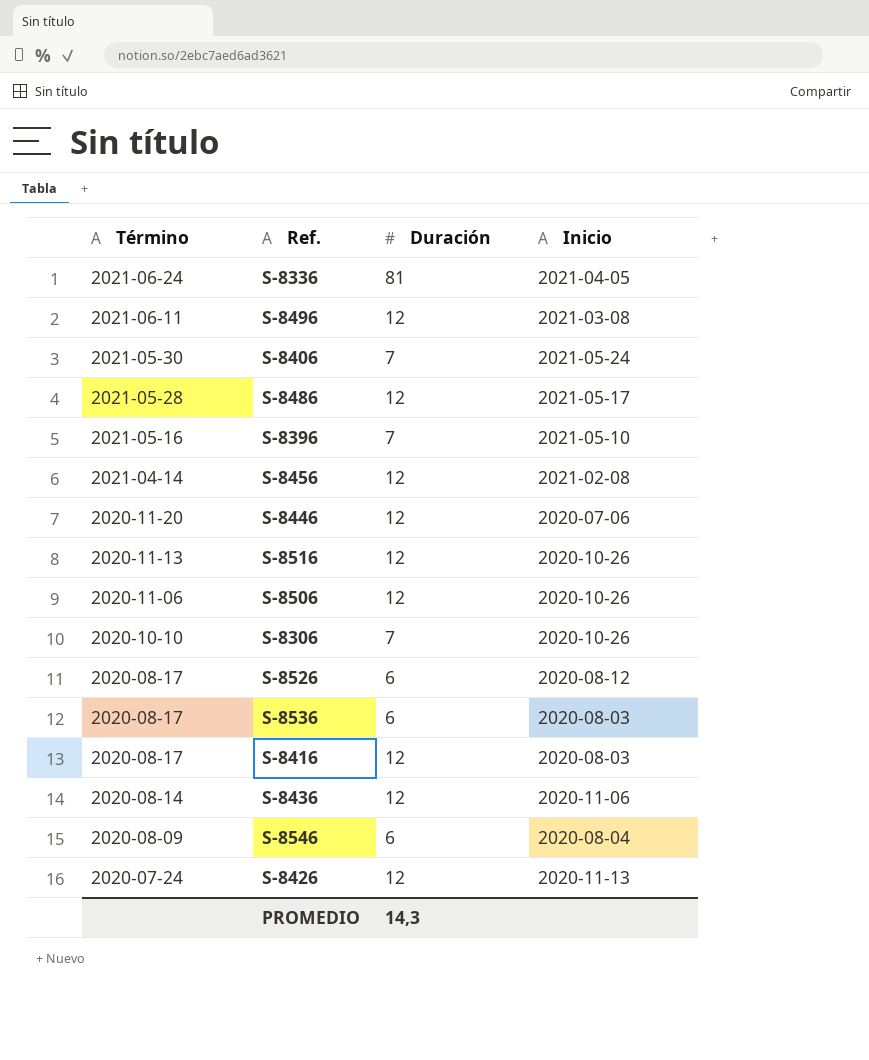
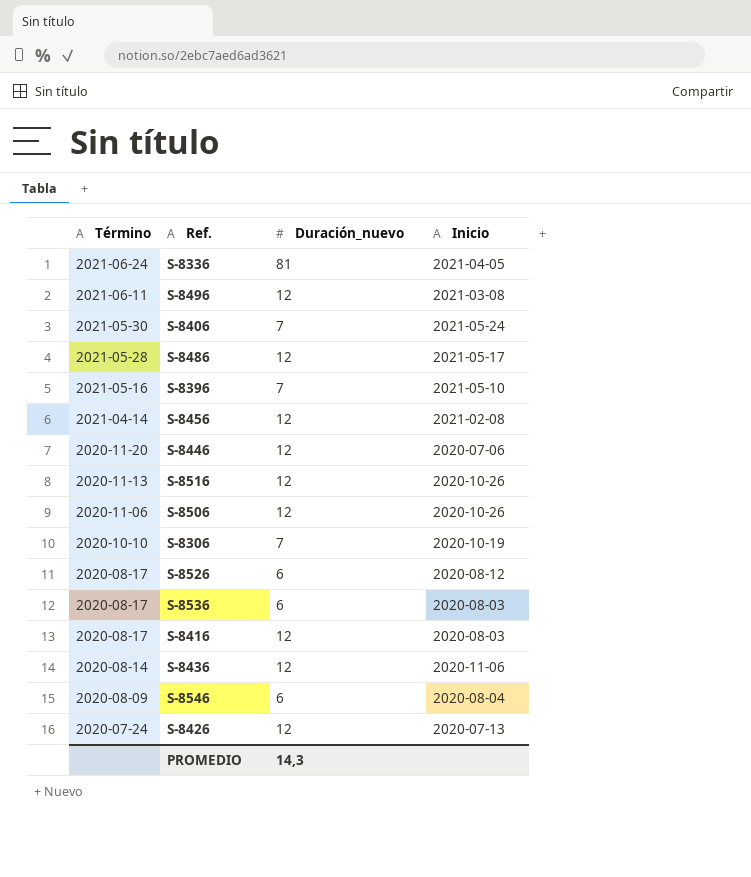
column name: Duración -> Duración_nuevo
S-8306 | Inicio: 2020-10-26 -> 2020-10-19
S-8426 | Inicio: 2020-11-13 -> 2020-07-13

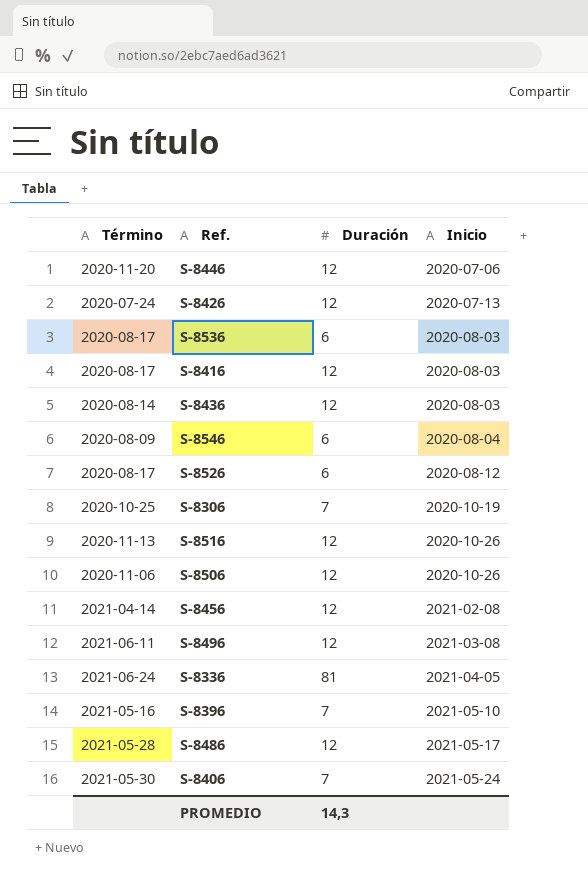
row order: Término descending -> Inicio ascending
column name: Duración_nuevo -> Duración
S-8436 | Inicio: 2020-11-06 -> 2020-08-03
S-8306 | Término: 2020-10-10 -> 2020-10-25

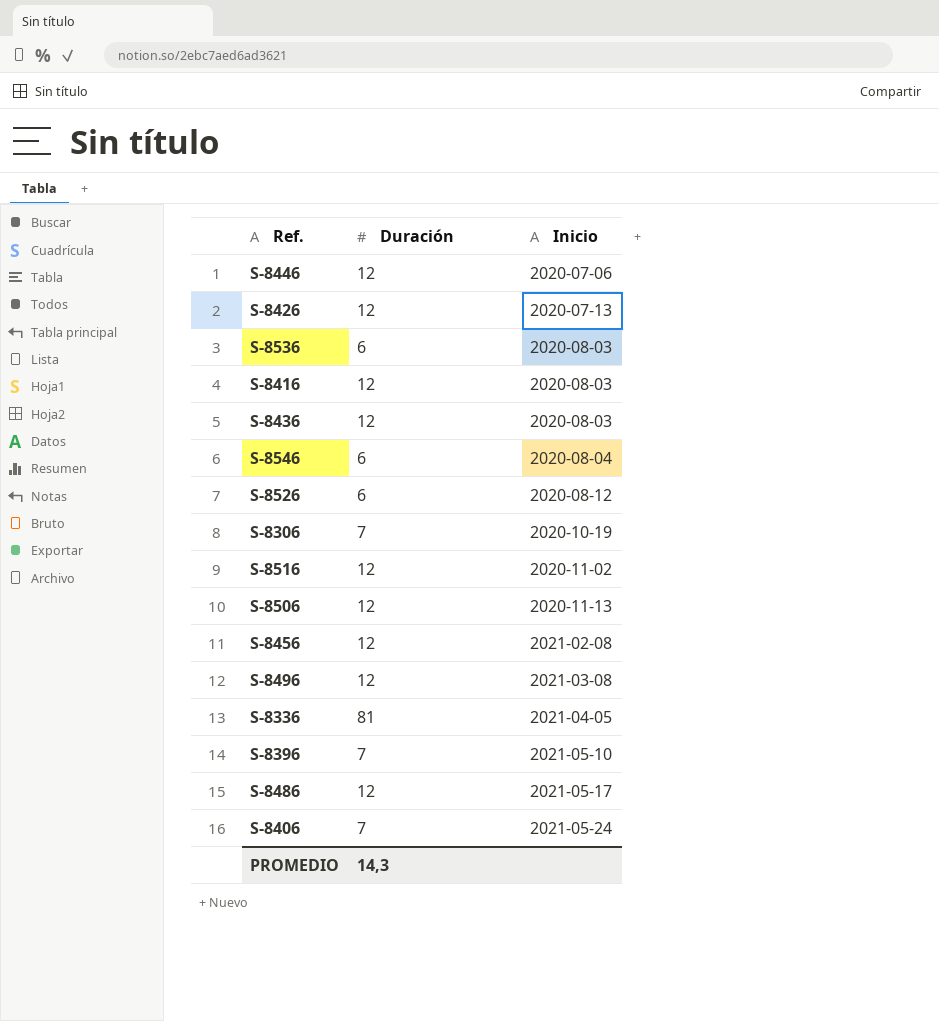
column Término | position: 1 -> none
S-8516 | Inicio: 2020-10-26 -> 2020-11-02
S-8506 | Inicio: 2020-10-26 -> 2020-11-13

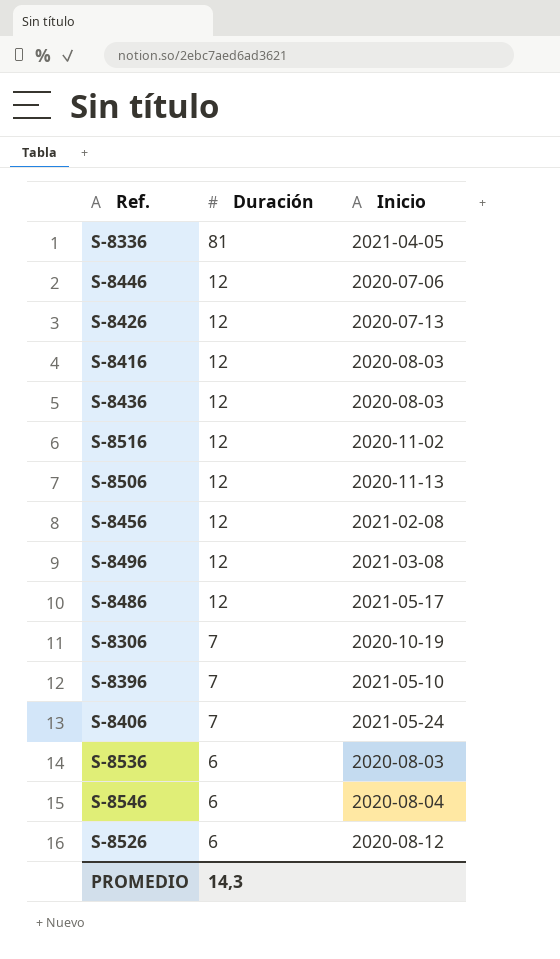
row order: Inicio ascending -> Duración descending

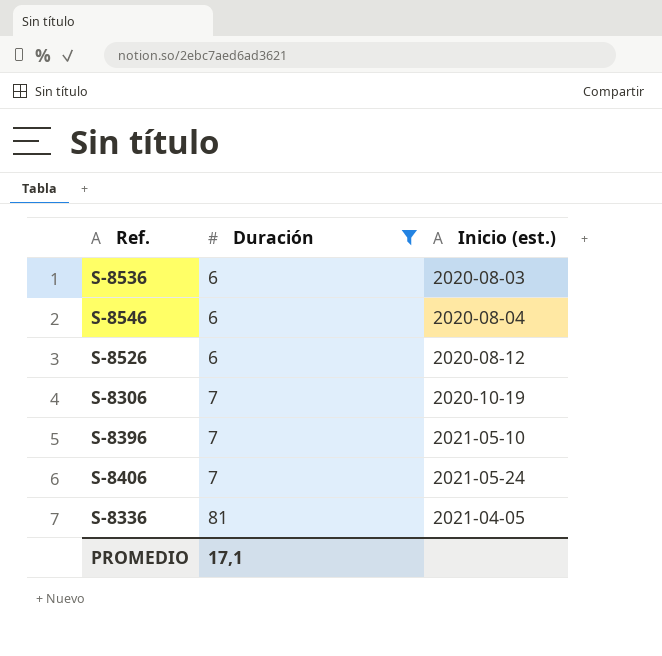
filter: none -> Duración != 12
row order: Duración descending -> Duración ascending
column name: Inicio -> Inicio (est.)
PROMEDIO | Duración: 14,3 -> 17,1

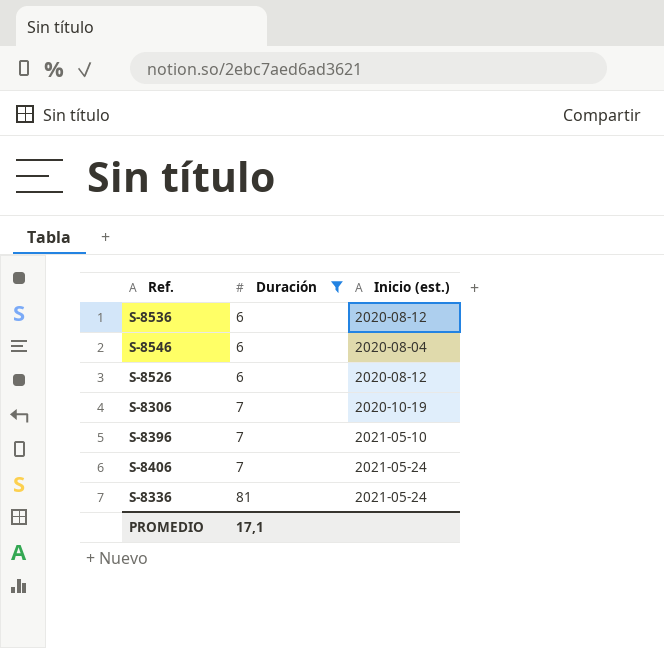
S-8536 | Inicio (est.): 2020-08-03 -> 2020-08-12
S-8336 | Inicio (est.): 2021-04-05 -> 2021-05-24

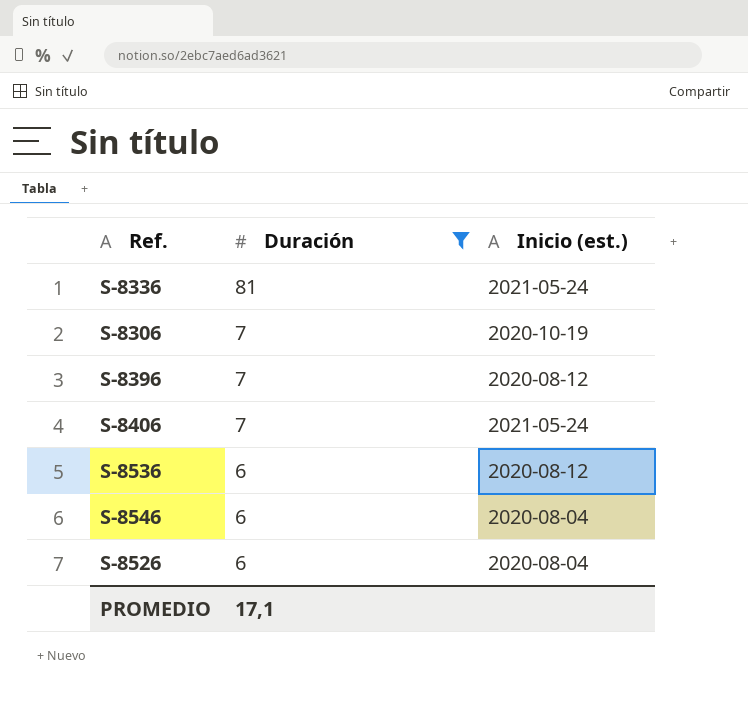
row order: Duración ascending -> Duración descending
S-8396 | Inicio (est.): 2021-05-10 -> 2020-08-12
S-8526 | Inicio (est.): 2020-08-12 -> 2020-08-04

